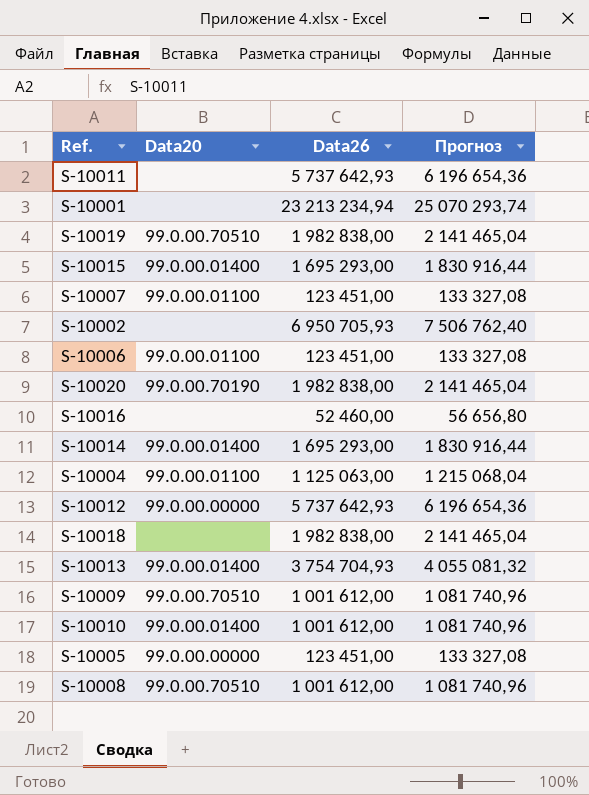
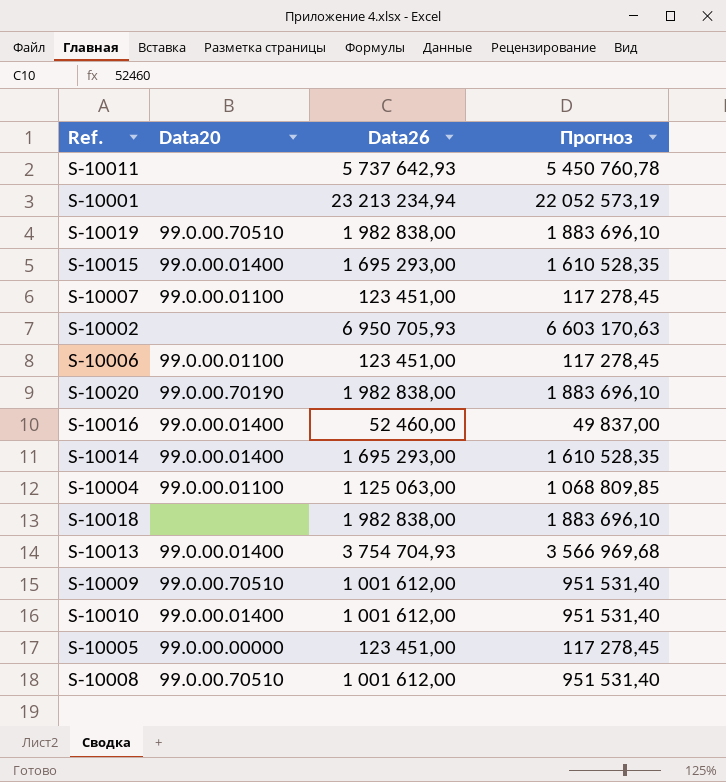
column Прогноз | formula: [Data26] * 1,08 -> [Data26] * 0,95
row S-10012: 99.0.00.00000 | 5 737 642,93 | 6 196 654,36 -> none
S-10016 | Data20: none -> 99.0.00.01400

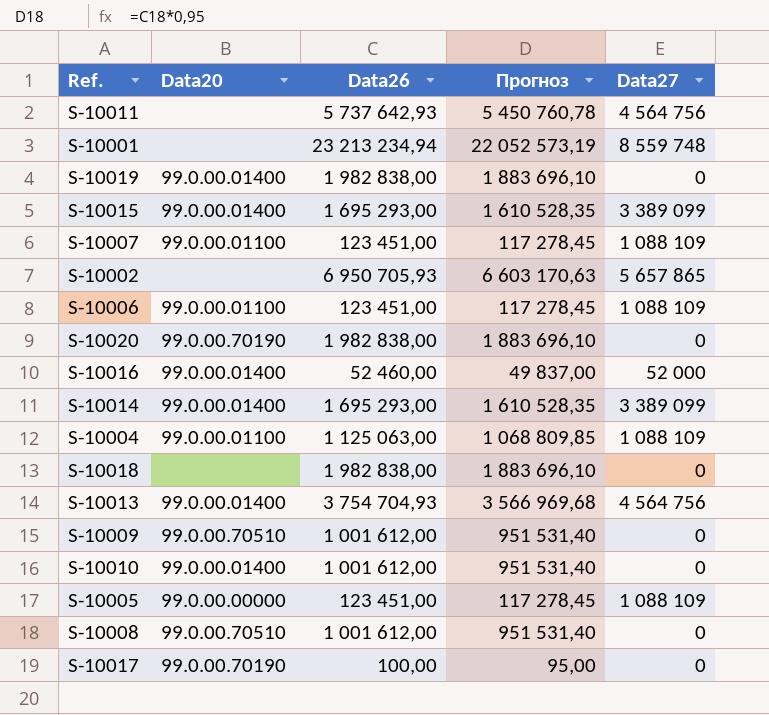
column Data27 | position: none -> 5
S-10019 | Data20: 99.0.00.70510 -> 99.0.00.01400
row S-10017: none -> 99.0.00.70190 | 100,00 | 95,00 | 0

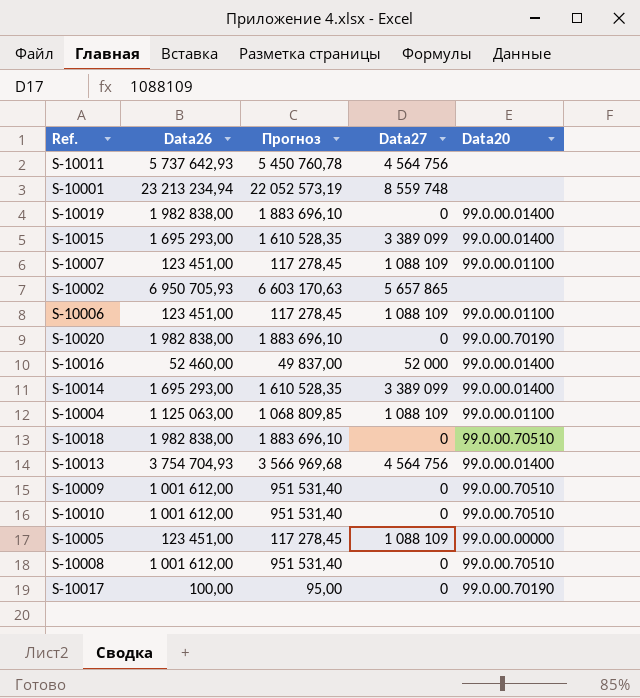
column Data20 | position: 2 -> 5
S-10018 | Data20: none -> 99.0.00.70510
S-10010 | Data20: 99.0.00.01400 -> 99.0.00.70510

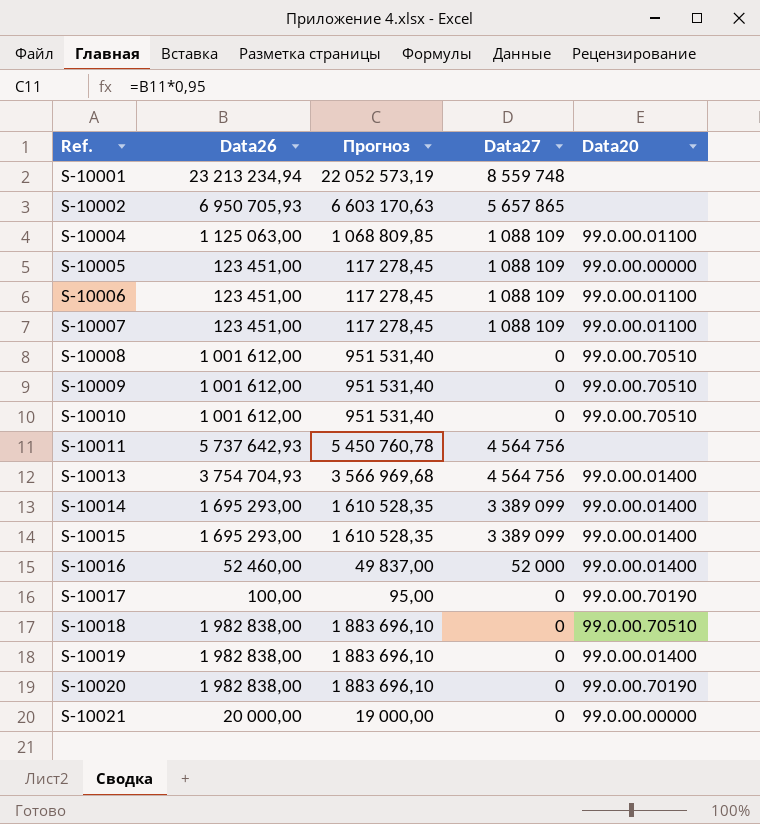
row order: none -> Ref. ascending
row S-10021: none -> 20 000,00 | 19 000,00 | 0 | 99.0.00.00000

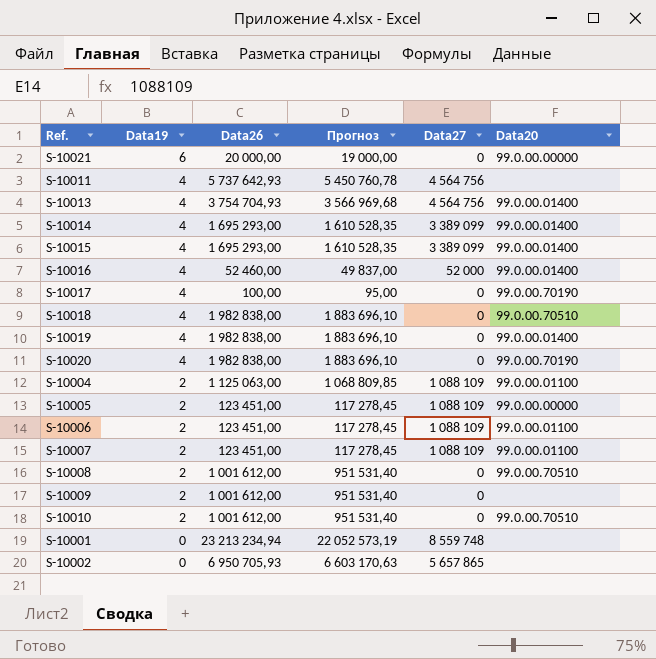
row order: Ref. ascending -> Data19 descending
column Data19 | position: none -> 2
S-10009 | Data20: 99.0.00.70510 -> none

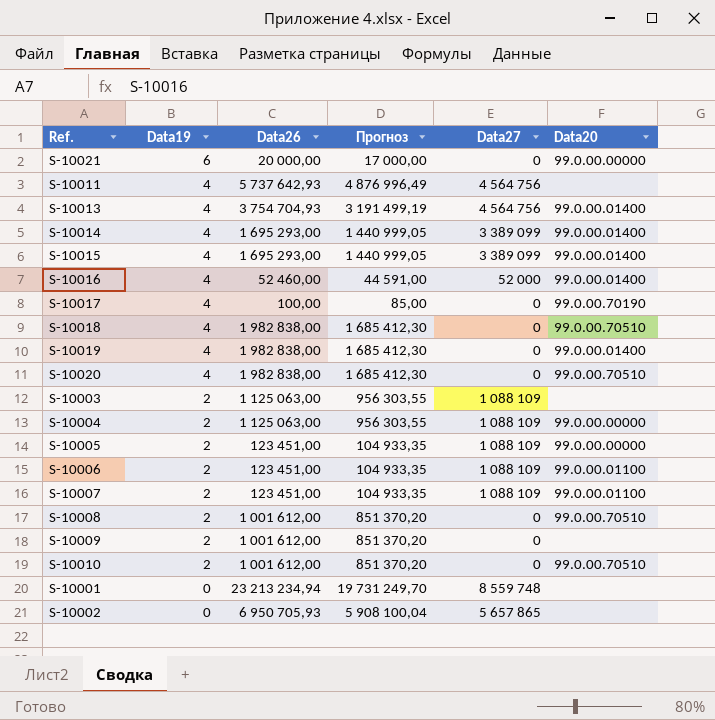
column Прогноз | formula: [Data26] * 0,95 -> [Data26] * 0,85
S-10020 | Data20: 99.0.00.70190 -> 99.0.00.70510
row S-10003: none -> 2 | 1 125 063,00 | 956 303,55 | 1 088 109 | none
S-10004 | Data20: 99.0.00.01100 -> 99.0.00.00000

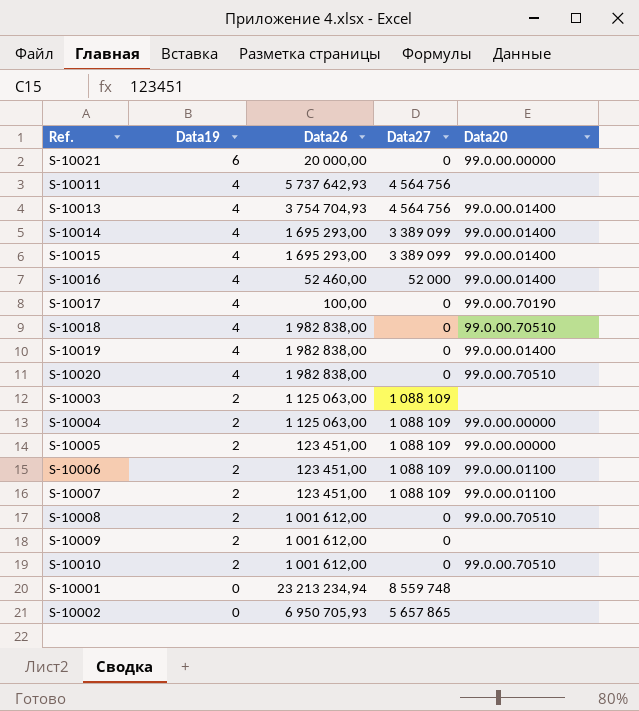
column Прогноз | formula: [Data26] * 0,85 -> none

